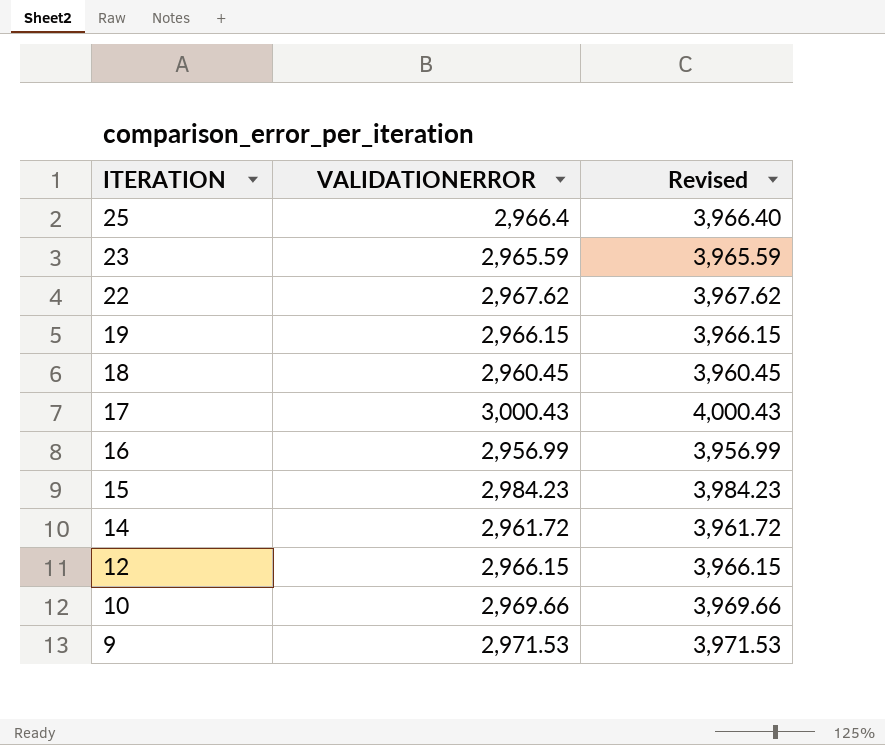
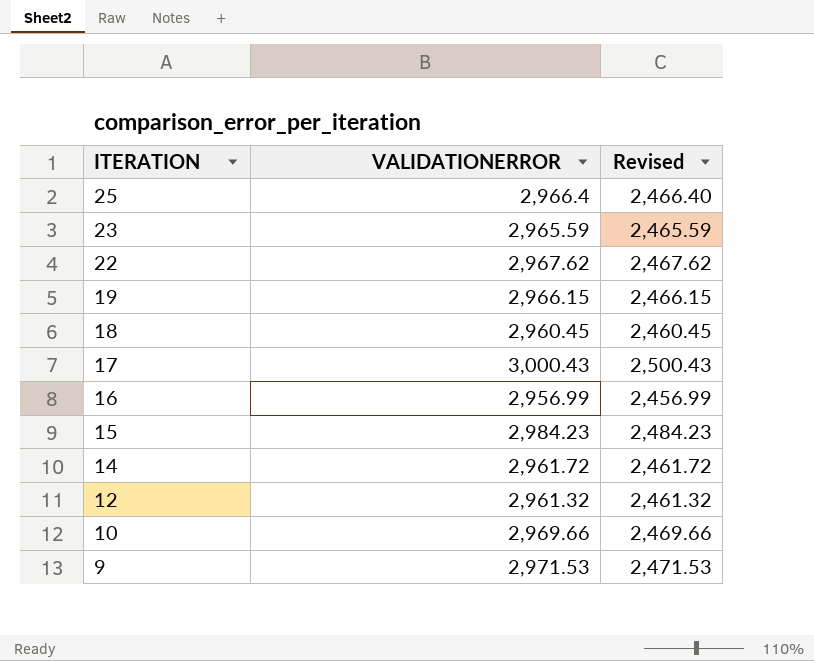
column Revised | formula: [VALIDATIONERROR] + 1000 -> [VALIDATIONERROR] - 500
12 | VALIDATIONERROR: 2,966.15 -> 2,961.32

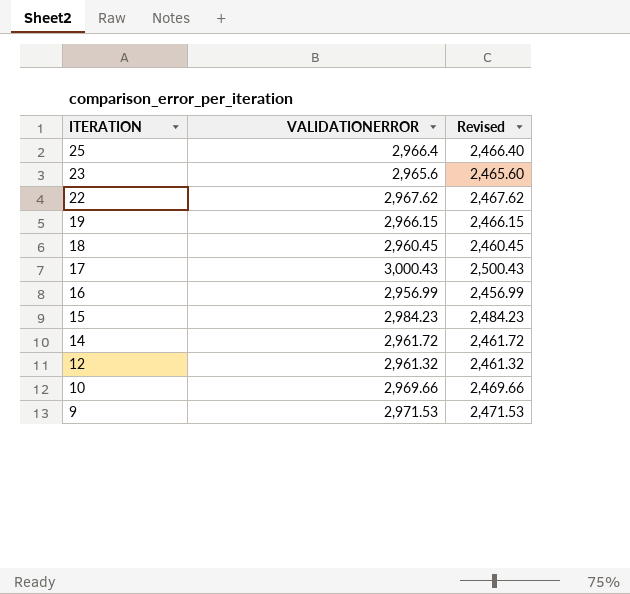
23 | VALIDATIONERROR: 2,965.59 -> 2,965.6
23 | Revised: 2,465.59 -> 2,465.60

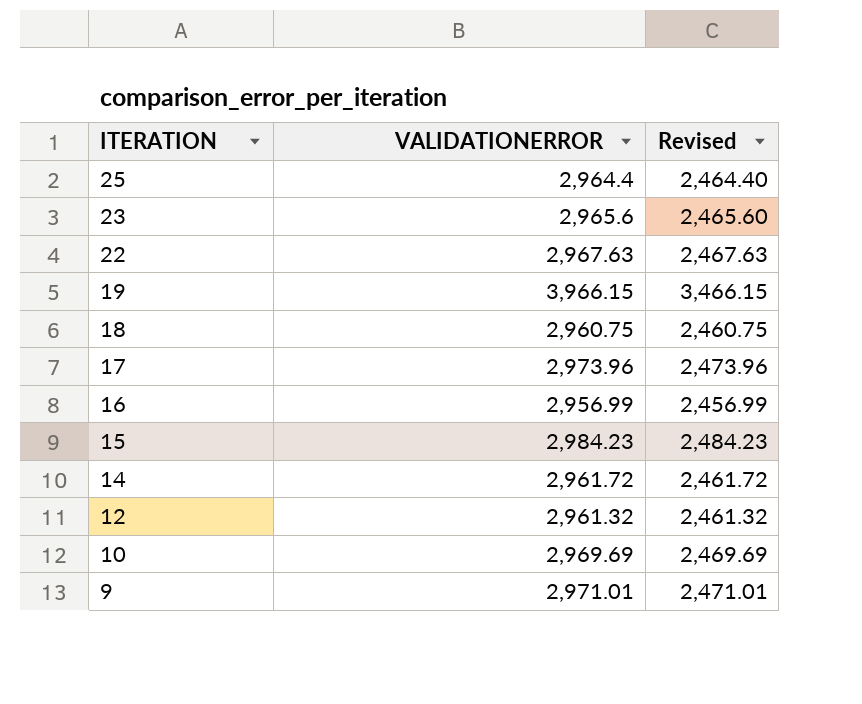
25 | VALIDATIONERROR: 2,966.4 -> 2,964.4
25 | Revised: 2,466.40 -> 2,464.40
22 | VALIDATIONERROR: 2,967.62 -> 2,967.63
22 | Revised: 2,467.62 -> 2,467.63
19 | VALIDATIONERROR: 2,966.15 -> 3,966.15
19 | Revised: 2,466.15 -> 3,466.15
18 | VALIDATIONERROR: 2,960.45 -> 2,960.75
18 | Revised: 2,460.45 -> 2,460.75
17 | VALIDATIONERROR: 3,000.43 -> 2,973.96
17 | Revised: 2,500.43 -> 2,473.96
10 | VALIDATIONERROR: 2,969.66 -> 2,969.69
10 | Revised: 2,469.66 -> 2,469.69
9 | VALIDATIONERROR: 2,971.53 -> 2,971.01
9 | Revised: 2,471.53 -> 2,471.01

